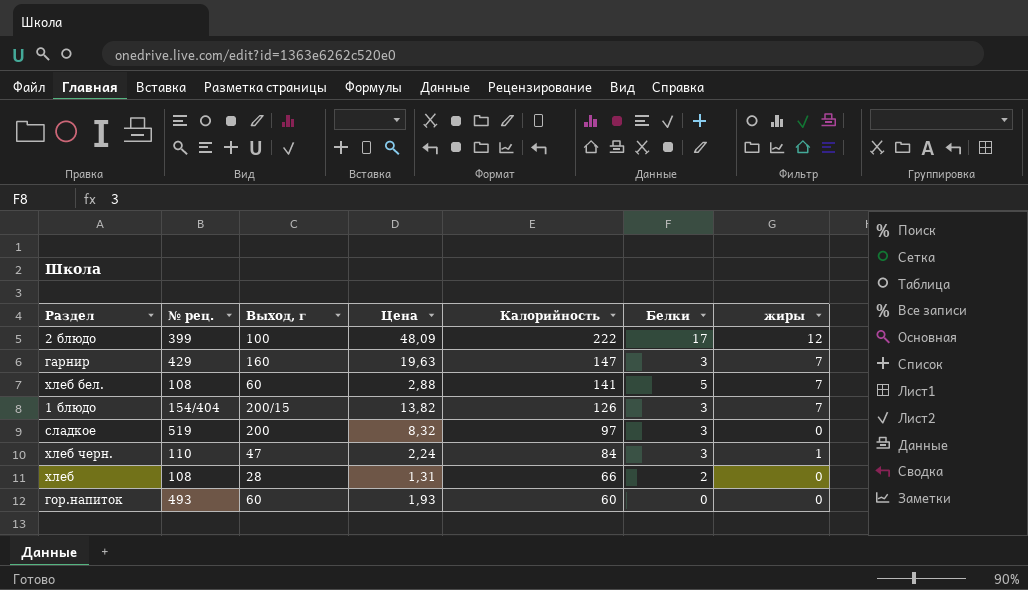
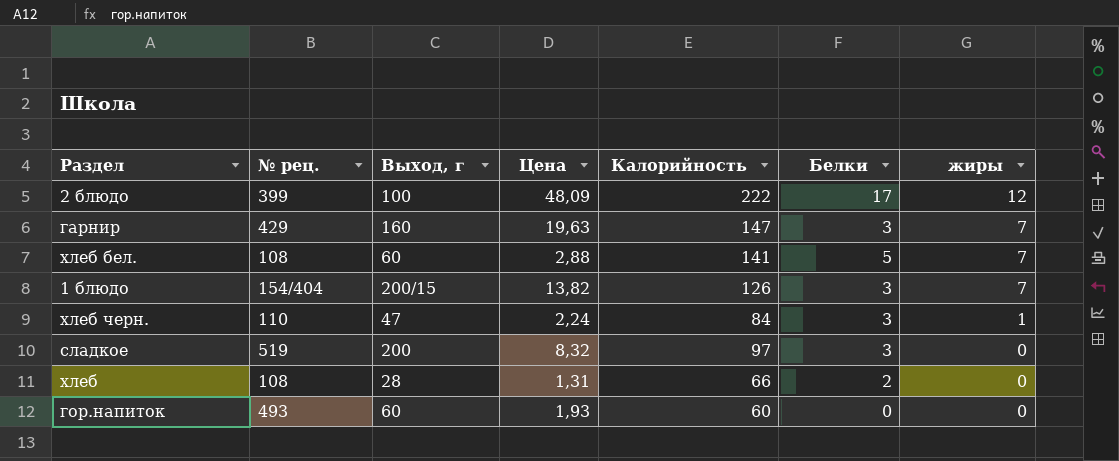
row order: Калорийность descending -> жиры descending

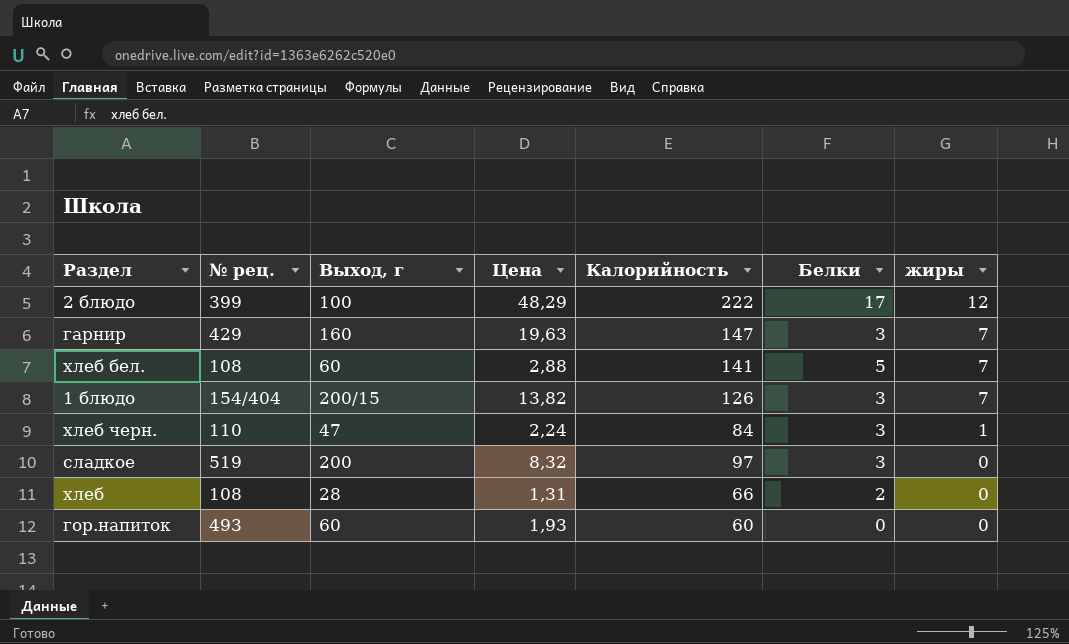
2 блюдо | Цена: 48,09 -> 48,29

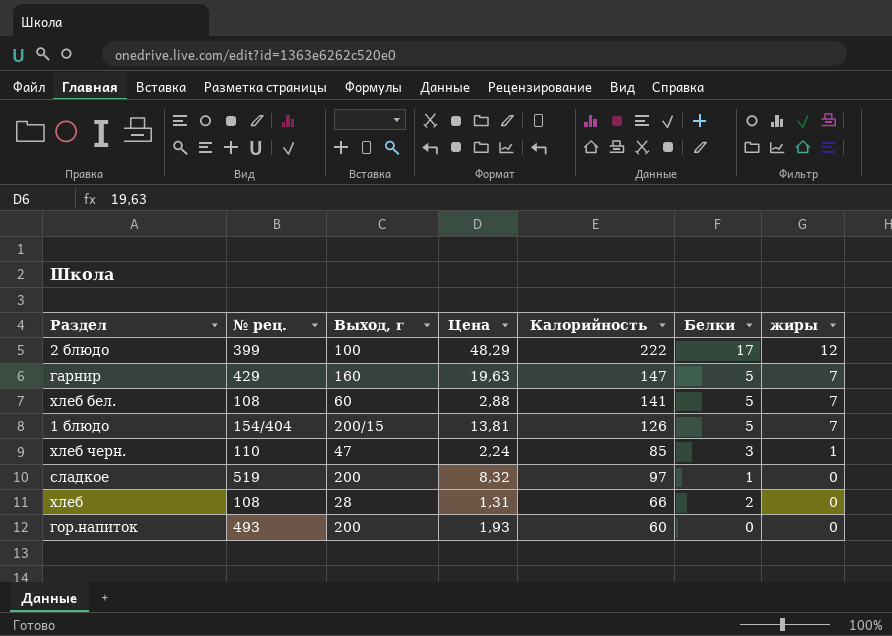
гарнир | Белки: 3 -> 5
1 блюдо | Цена: 13,82 -> 13,81
1 блюдо | Белки: 3 -> 5
хлеб черн. | Калорийность: 84 -> 85
сладкое | Белки: 3 -> 1
гор.напиток | Выход, г: 60 -> 200

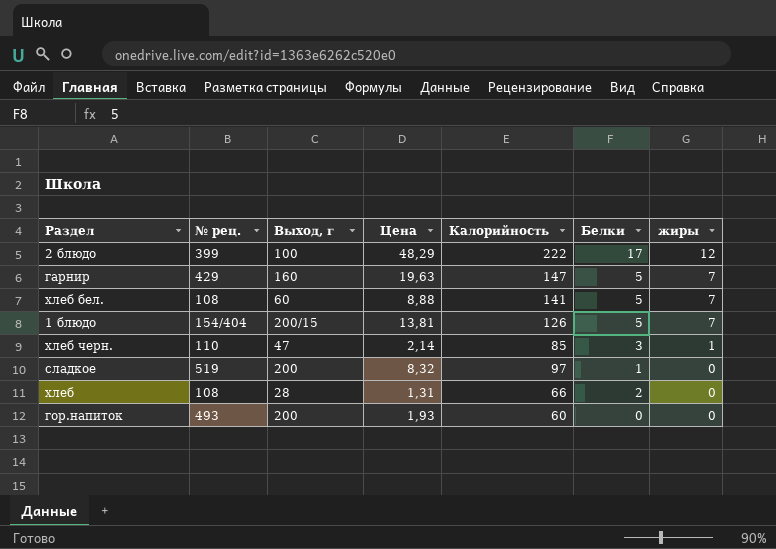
хлеб бел. | Цена: 2,88 -> 8,88
хлеб черн. | Цена: 2,24 -> 2,14

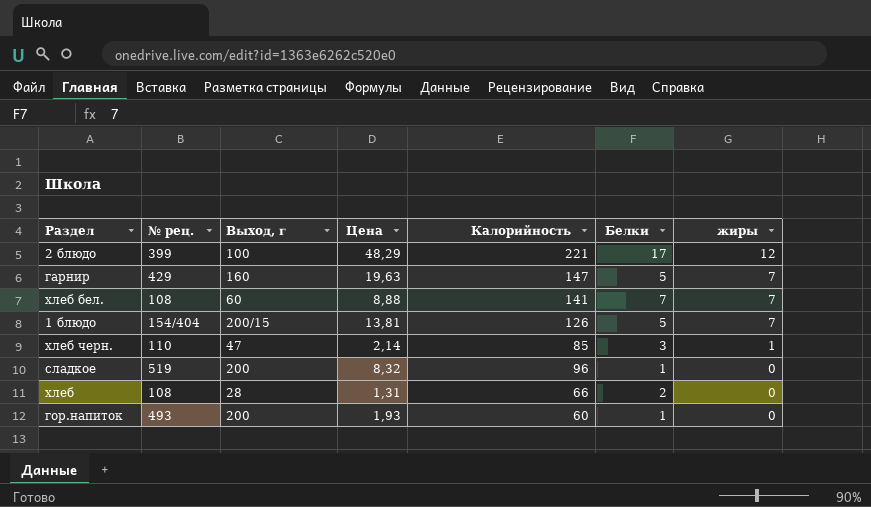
2 блюдо | Калорийность: 222 -> 221
хлеб бел. | Белки: 5 -> 7
сладкое | Калорийность: 97 -> 96
гор.напиток | Белки: 0 -> 1

